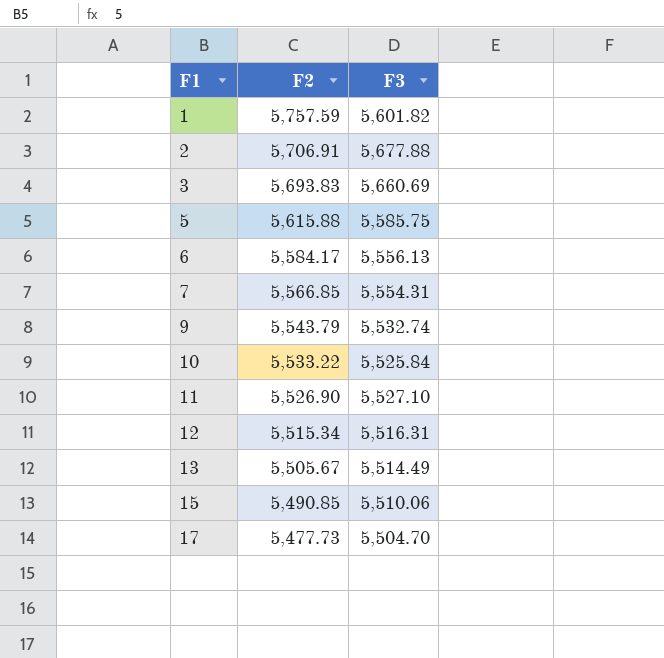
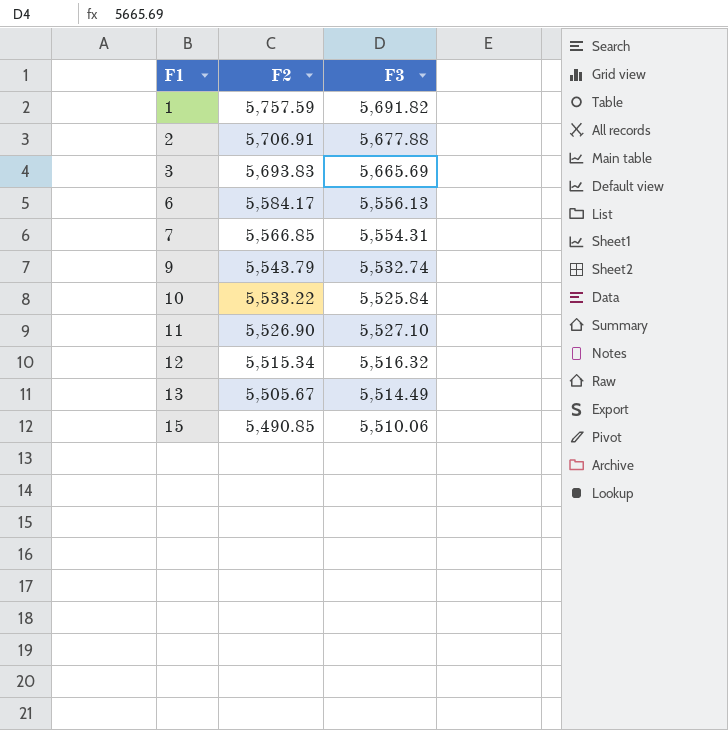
row 5: 5,615.88 | 5,585.75 -> none
row 17: 5,477.73 | 5,504.70 -> none
1 | F3: 5,601.82 -> 5,691.82
3 | F3: 5,660.69 -> 5,665.69
12 | F3: 5,516.31 -> 5,516.32

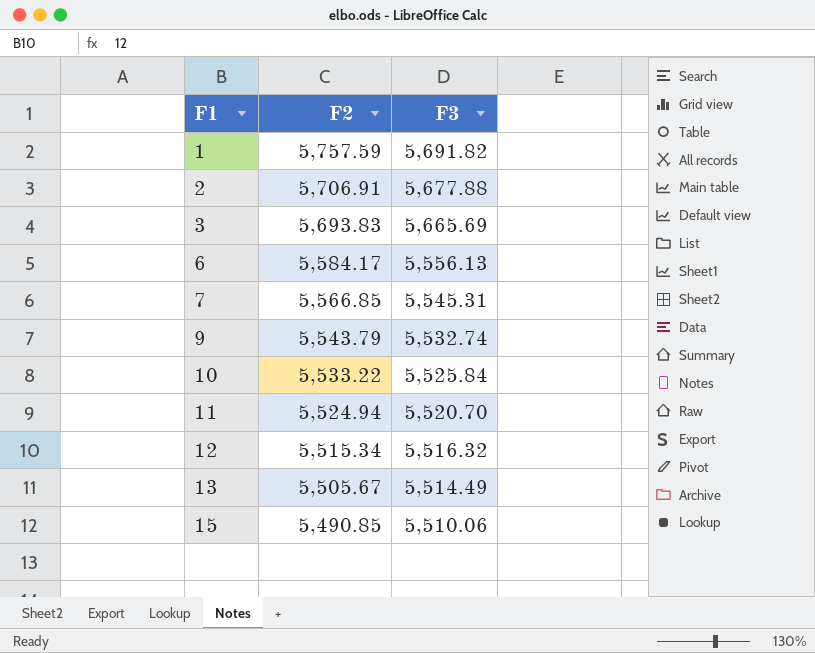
7 | F3: 5,554.31 -> 5,545.31
11 | F2: 5,526.90 -> 5,524.94
11 | F3: 5,527.10 -> 5,520.70

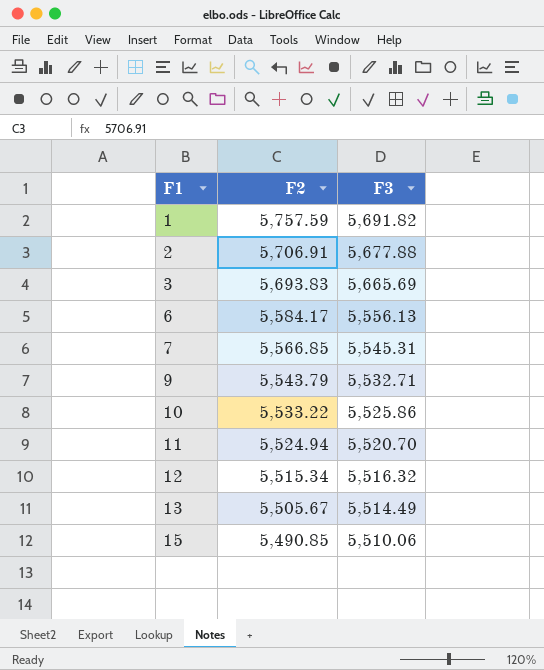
9 | F3: 5,532.74 -> 5,532.71
10 | F3: 5,525.84 -> 5,525.86

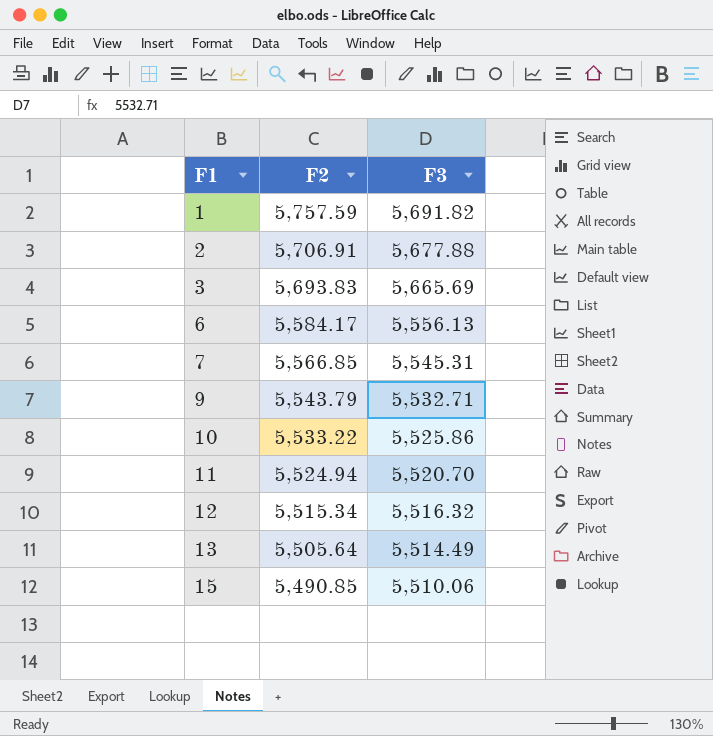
13 | F2: 5,505.67 -> 5,505.64

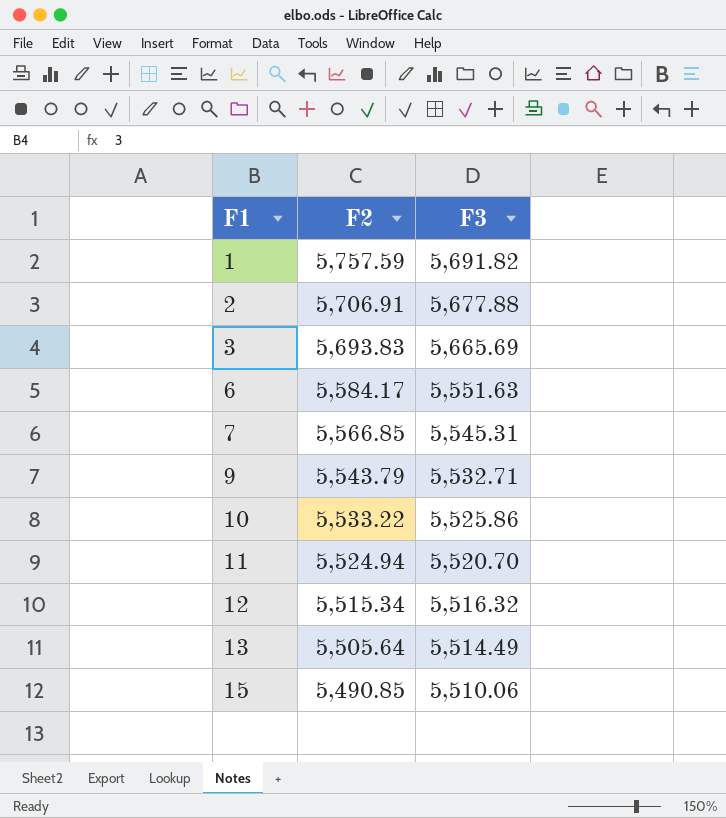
6 | F3: 5,556.13 -> 5,551.63

